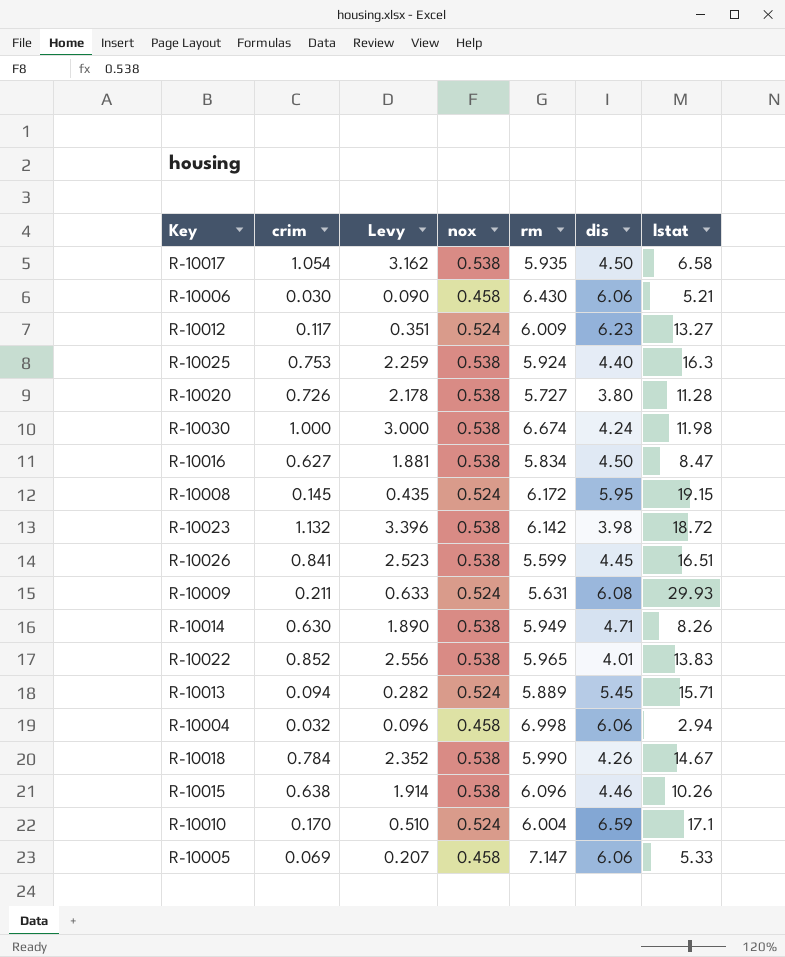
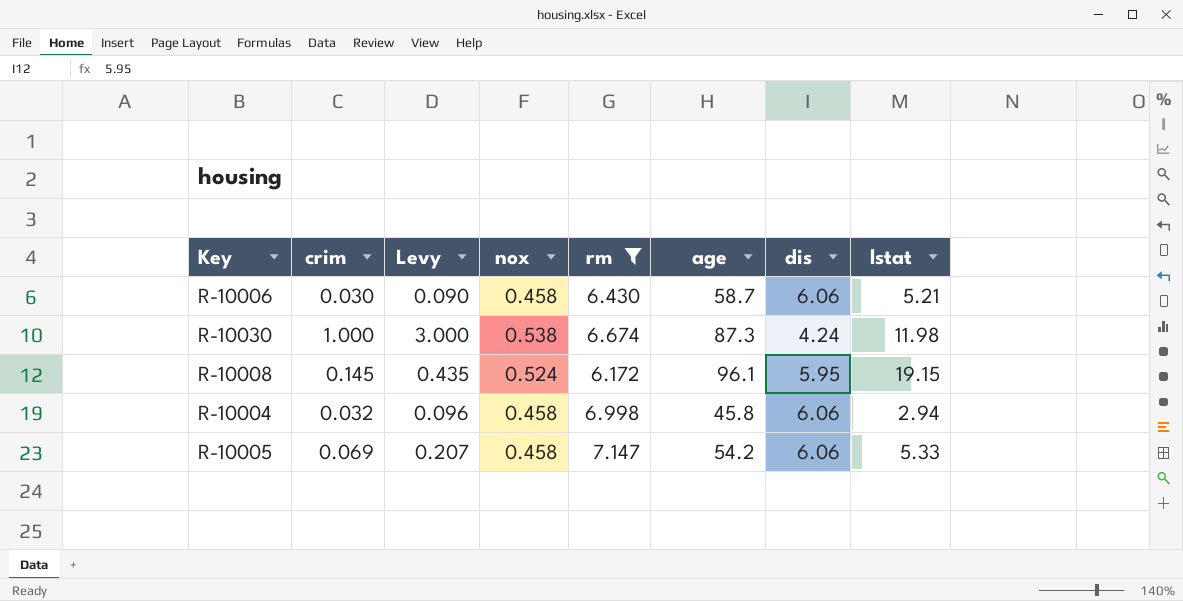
filter: none -> rm >= 6.172
column age | position: none -> 6

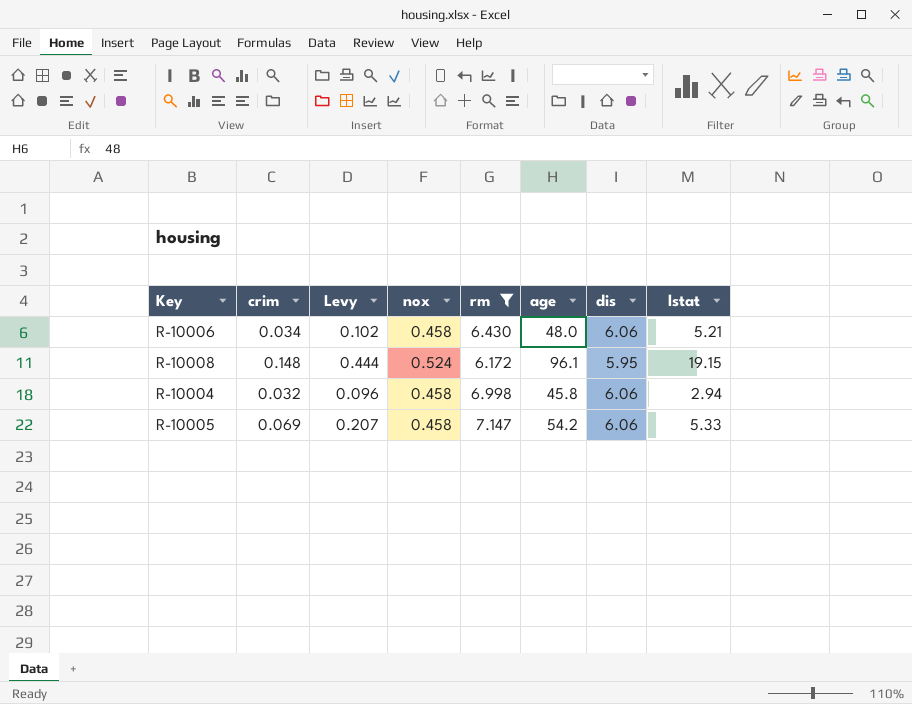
row R-10030: 1.000 | 3.000 | 0.538 | 6.674 | 87.3 | 4.24 | 11.98 -> none
R-10006 | crim: 0.030 -> 0.034
R-10006 | Levy: 0.090 -> 0.102
R-10006 | age: 58.7 -> 48.0
R-10008 | crim: 0.145 -> 0.148
R-10008 | Levy: 0.435 -> 0.444

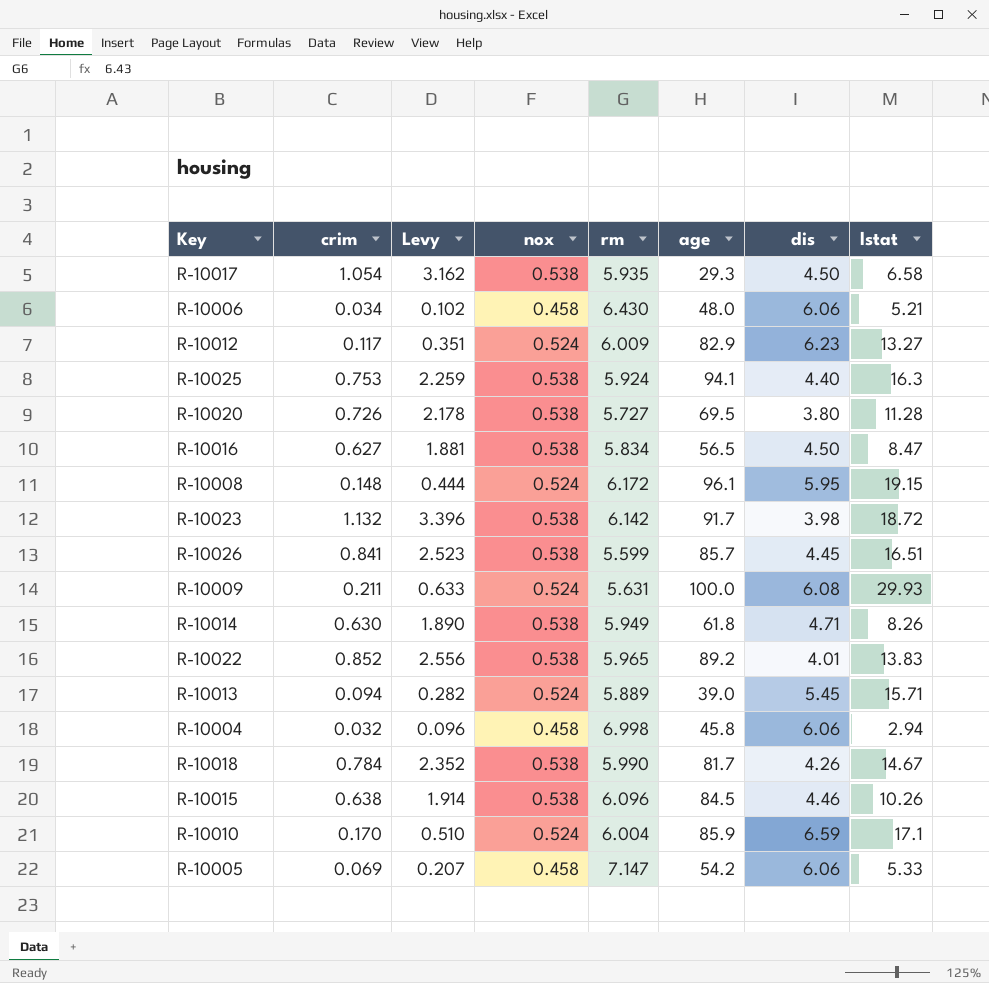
filter: rm >= 6.172 -> none

